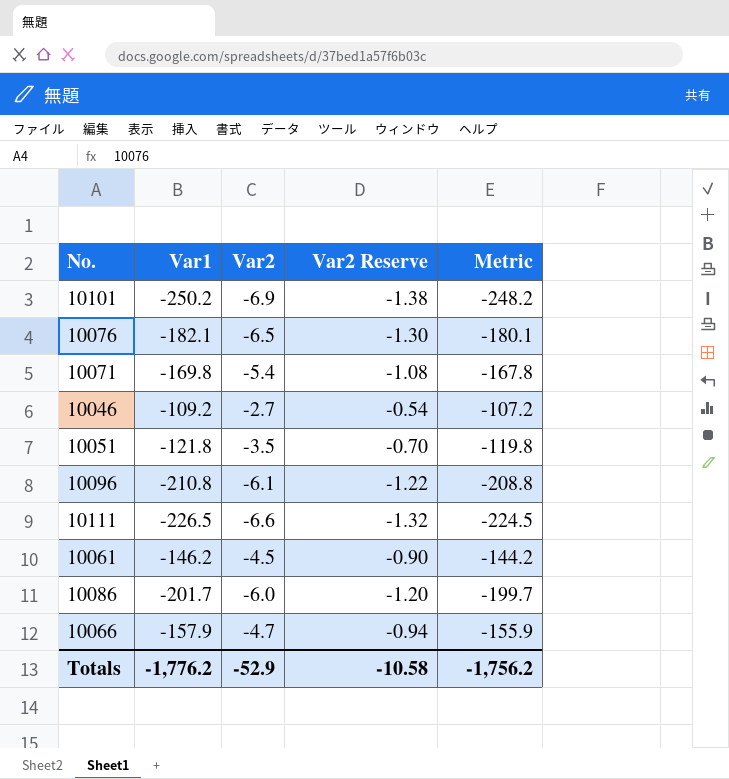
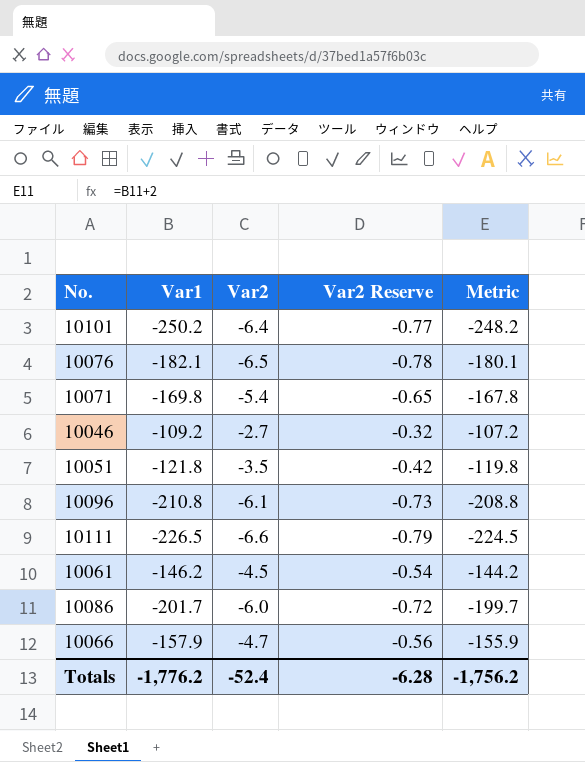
column Var2 Reserve | formula: [Var2] * 0.2 -> [Var2] * 0.12
10101 | Var2: -6.9 -> -6.4
Totals | Var2: -52.9 -> -52.4
Totals | Var2 Reserve: -10.58 -> -6.28

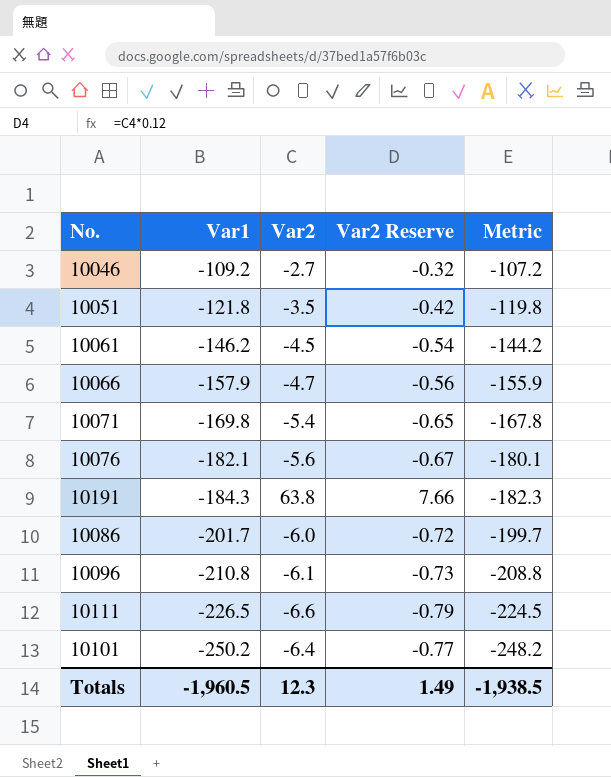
row order: none -> Var1 descending
10076 | Var2: -6.5 -> -5.6
10076 | Var2 Reserve: -0.78 -> -0.67
row 10191: none -> -184.3 | 63.8 | 7.66 | -182.3
Totals | Var1: -1,776.2 -> -1,960.5
Totals | Var2: -52.4 -> 12.3
Totals | Var2 Reserve: -6.28 -> 1.49
Totals | Metric: -1,756.2 -> -1,938.5

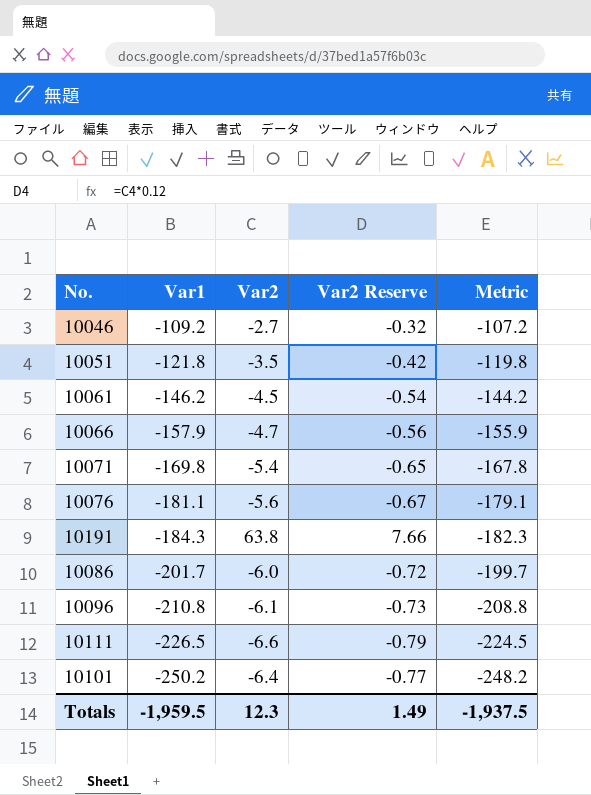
10076 | Var1: -182.1 -> -181.1
10076 | Metric: -180.1 -> -179.1
Totals | Var1: -1,960.5 -> -1,959.5
Totals | Metric: -1,938.5 -> -1,937.5

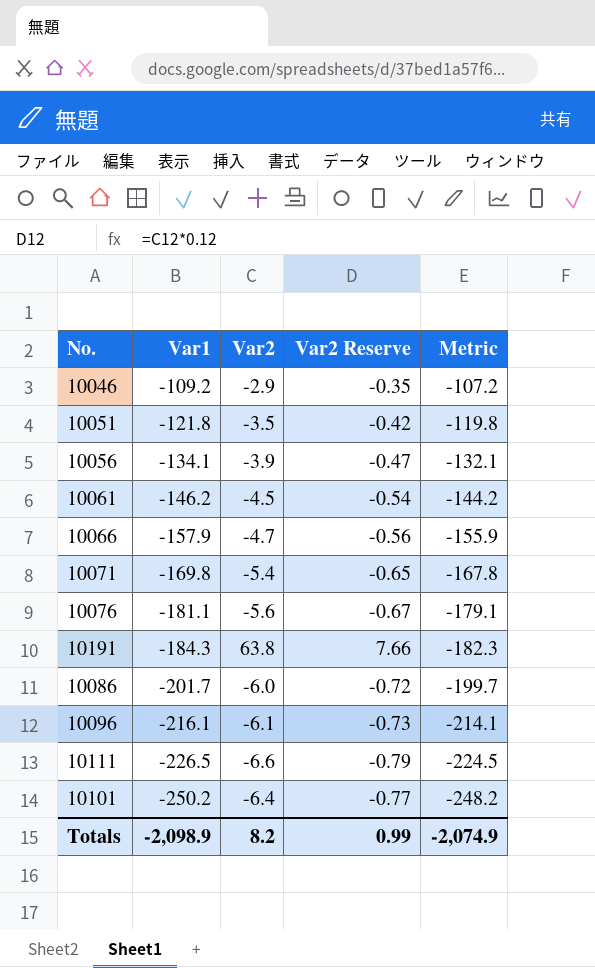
10046 | Var2: -2.7 -> -2.9
10046 | Var2 Reserve: -0.32 -> -0.35
row 10056: none -> -134.1 | -3.9 | -0.47 | -132.1
10096 | Var1: -210.8 -> -216.1
10096 | Metric: -208.8 -> -214.1
Totals | Var1: -1,959.5 -> -2,098.9
Totals | Var2: 12.3 -> 8.2
Totals | Var2 Reserve: 1.49 -> 0.99
Totals | Metric: -1,937.5 -> -2,074.9

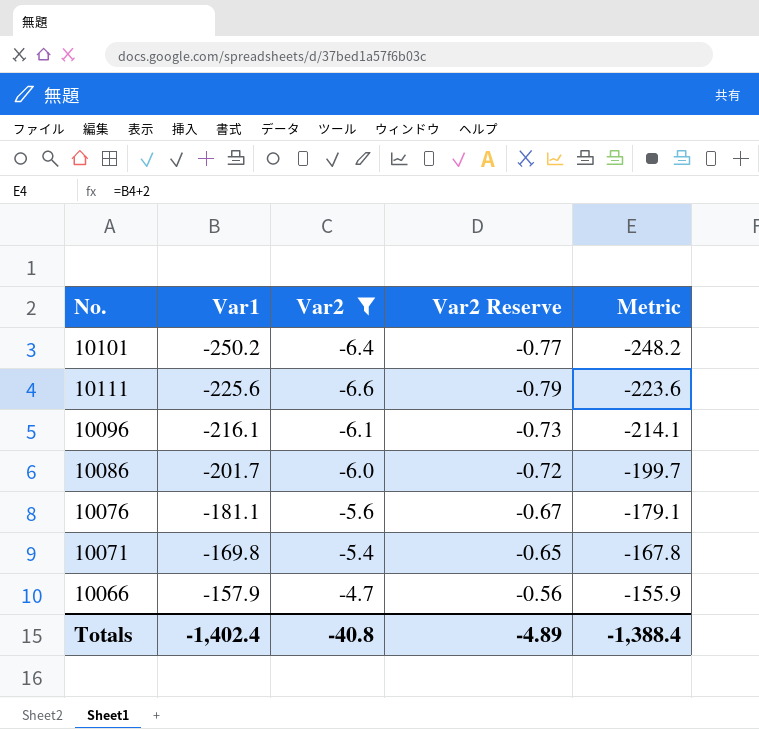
filter: none -> Var2 <= -4.7
row order: Var1 descending -> Var1 ascending
10111 | Var1: -226.5 -> -225.6
10111 | Metric: -224.5 -> -223.6
Totals | Var1: -2,098.9 -> -1,402.4
Totals | Var2: 8.2 -> -40.8
Totals | Var2 Reserve: 0.99 -> -4.89
Totals | Metric: -2,074.9 -> -1,388.4

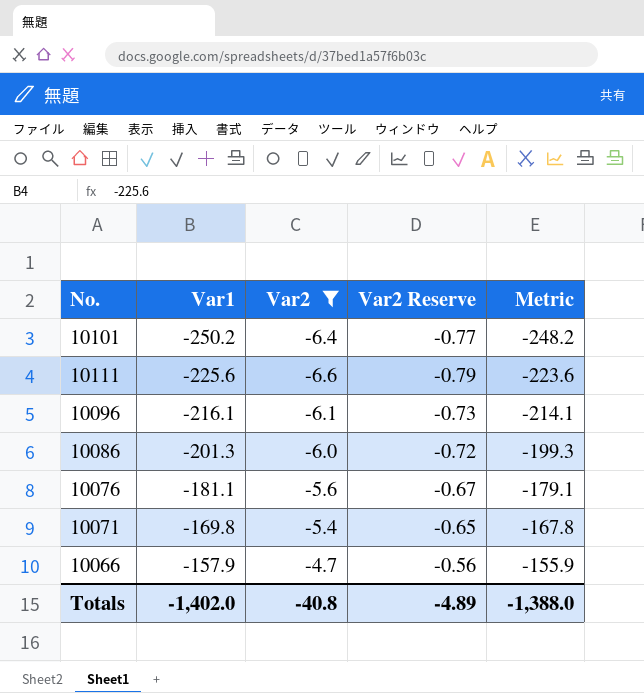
10086 | Var1: -201.7 -> -201.3
10086 | Metric: -199.7 -> -199.3
Totals | Var1: -1,402.4 -> -1,402.0
Totals | Metric: -1,388.4 -> -1,388.0

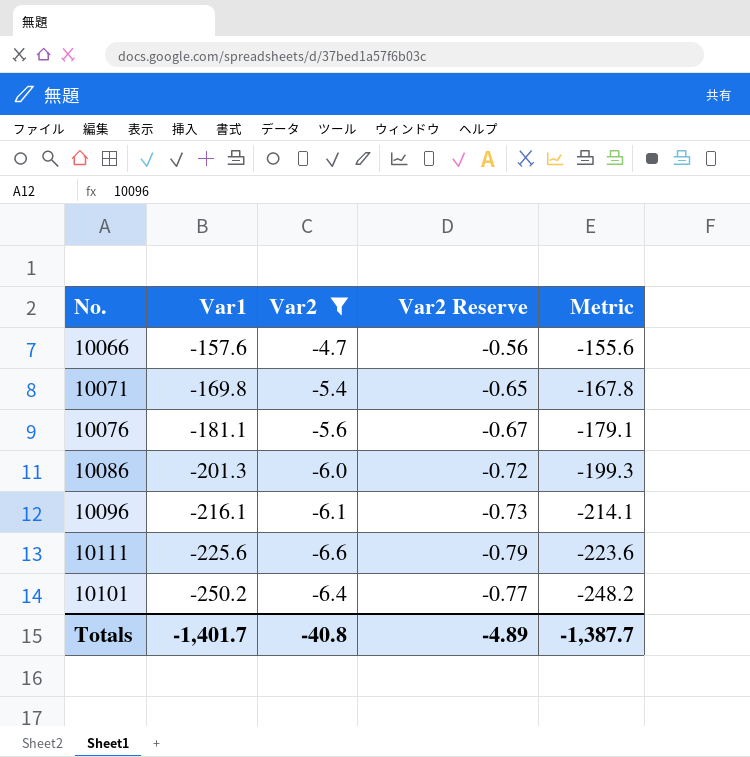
row order: Var1 ascending -> Var1 descending
10066 | Var1: -157.9 -> -157.6
10066 | Metric: -155.9 -> -155.6
Totals | Var1: -1,402.0 -> -1,401.7
Totals | Metric: -1,388.0 -> -1,387.7

